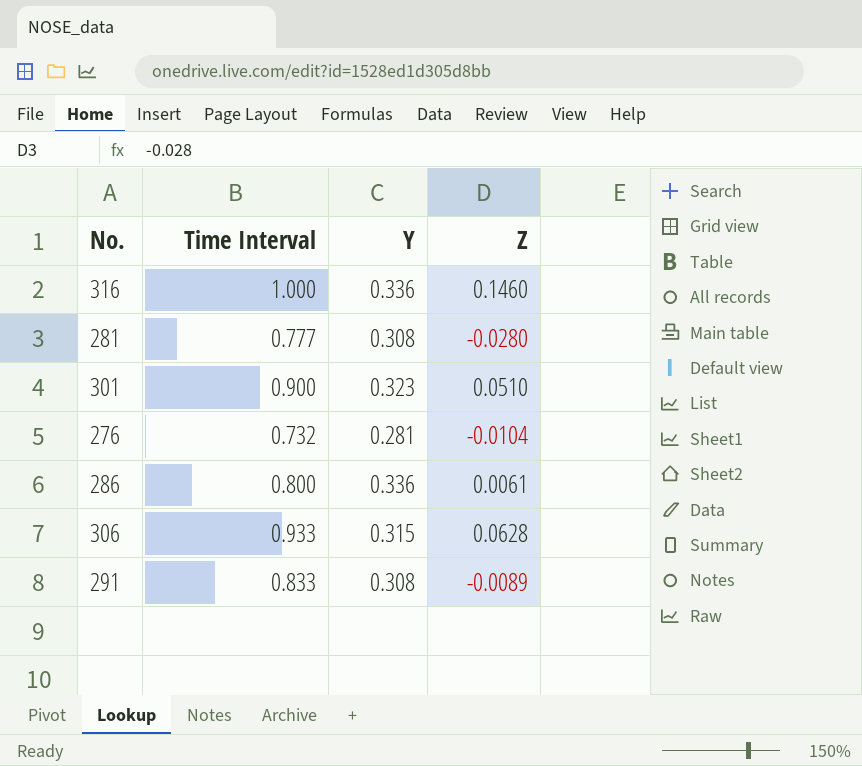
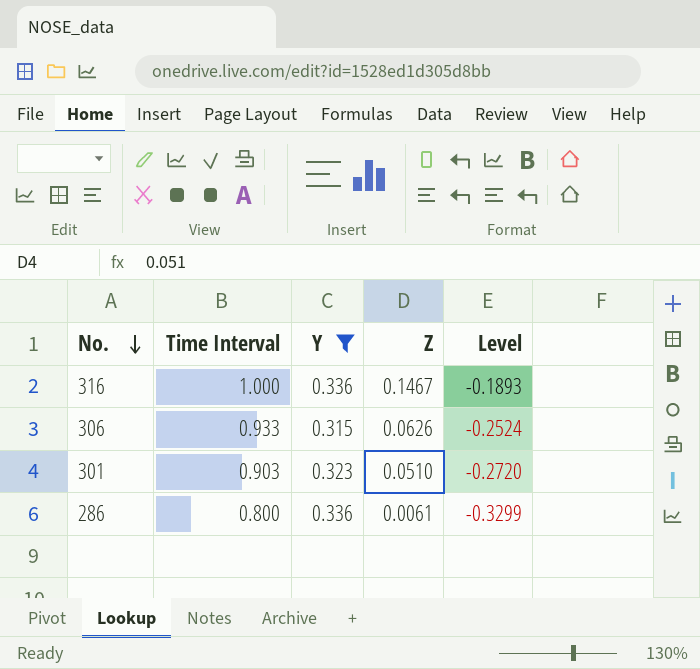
filter: none -> Y >= 0.315
row order: none -> No. descending
column Level | formula: none -> [Z] - [Y]
316 | Z: 0.1460 -> 0.1467
306 | Z: 0.0628 -> 0.0626
301 | Time Interval: 0.900 -> 0.903

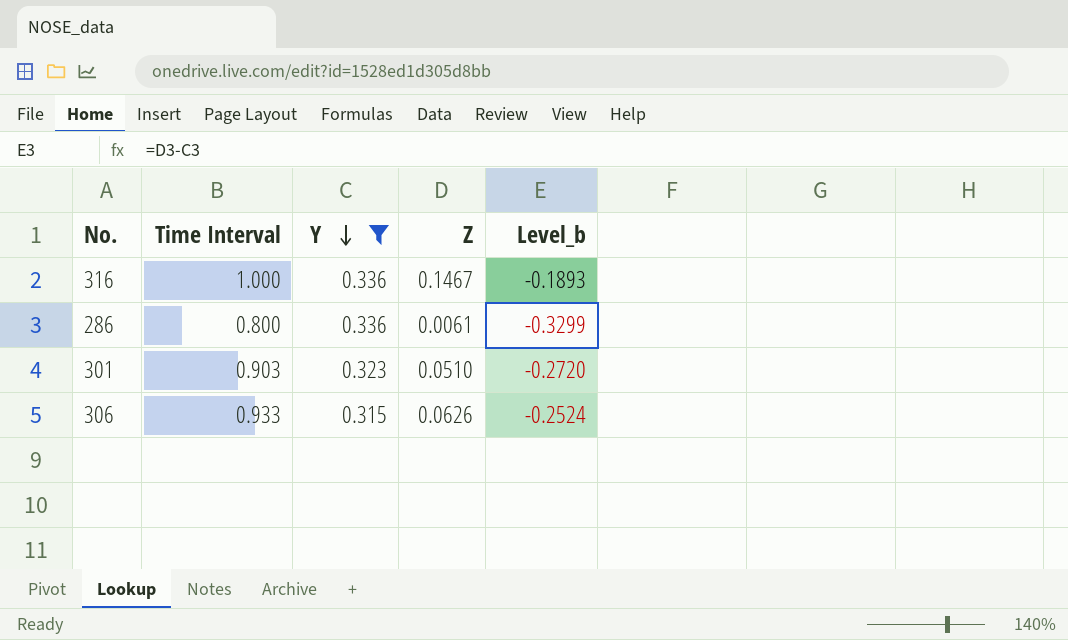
row order: No. descending -> Y descending
column name: Level -> Level_b

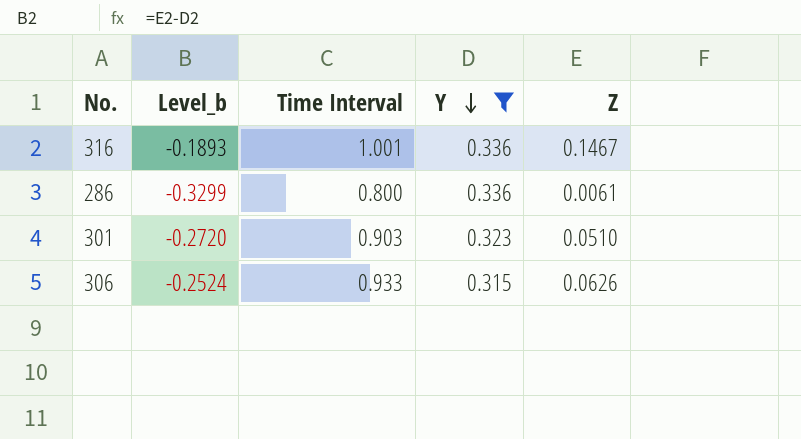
column Level_b | position: 5 -> 2
316 | Time Interval: 1.000 -> 1.001

